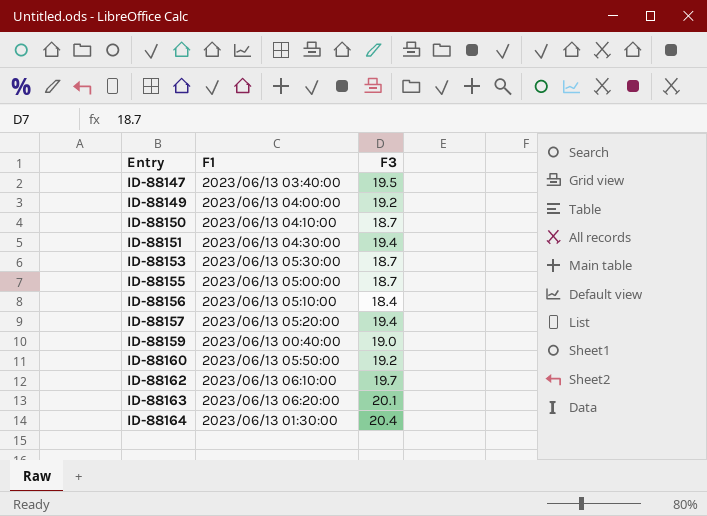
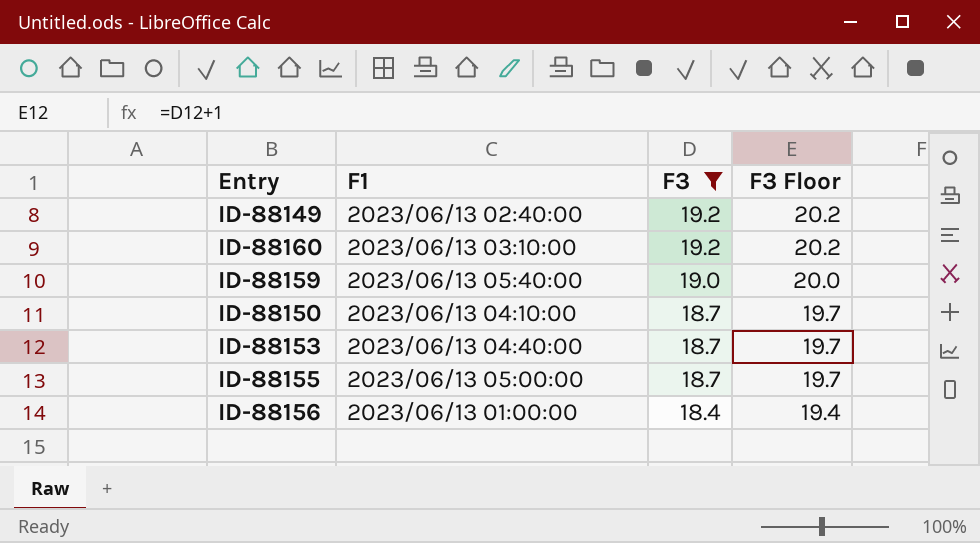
filter: none -> F3 <= 19.2
row order: Entry ascending -> F3 descending
column F3 Floor | formula: none -> [F3] + 1
ID-88149 | F1: 2023/06/13 04:00:00 -> 2023/06/13 02:40:00
ID-88160 | F1: 2023/06/13 05:50:00 -> 2023/06/13 03:10:00
ID-88159 | F1: 2023/06/13 00:40:00 -> 2023/06/13 05:40:00
ID-88153 | F1: 2023/06/13 05:30:00 -> 2023/06/13 04:40:00
ID-88156 | F1: 2023/06/13 05:10:00 -> 2023/06/13 01:00:00

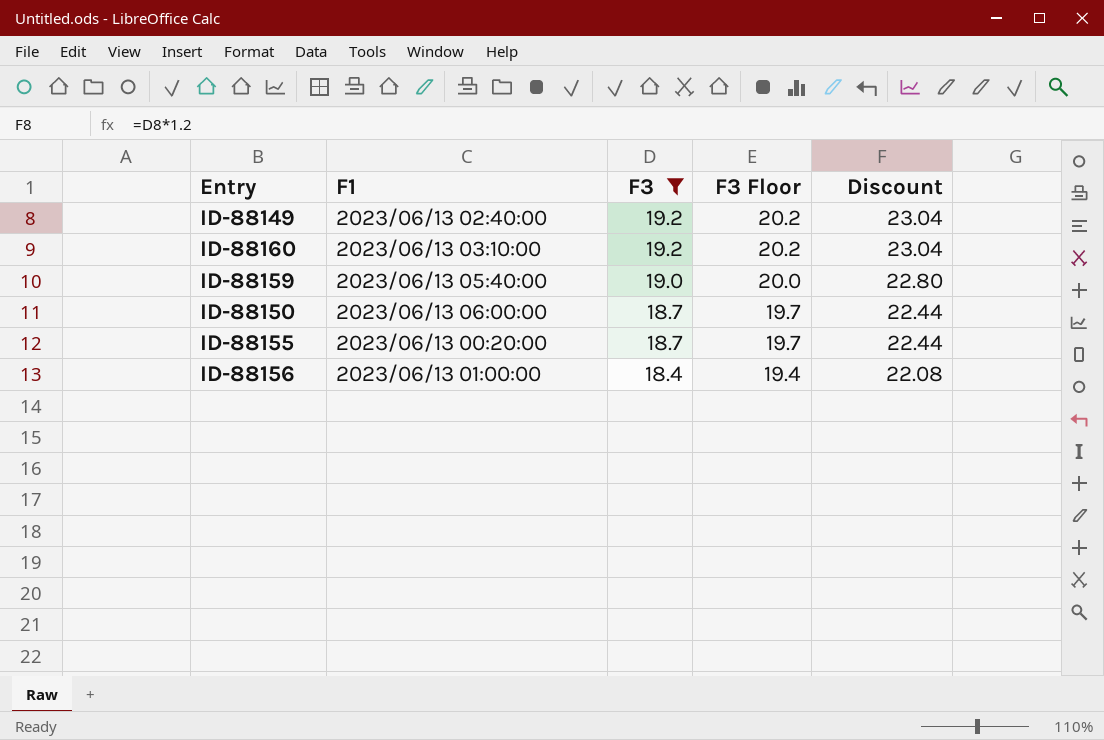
column Discount | formula: none -> [F3] * 1.2
row ID-88153: 2023/06/13 04:40:00 | 18.7 | 19.7 -> none
ID-88150 | F1: 2023/06/13 04:10:00 -> 2023/06/13 06:00:00
ID-88155 | F1: 2023/06/13 05:00:00 -> 2023/06/13 00:20:00

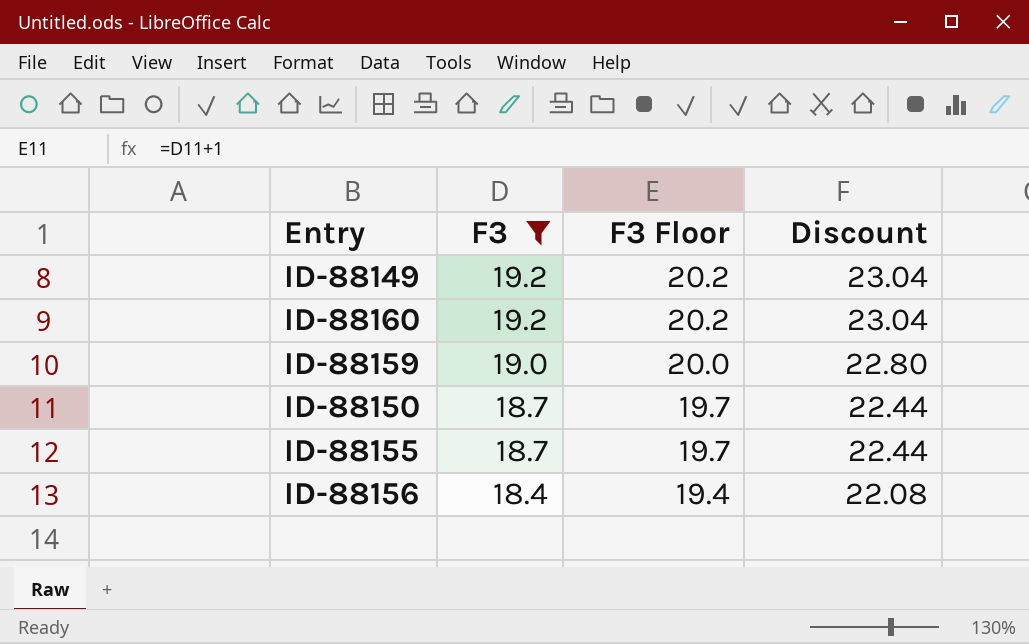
column F1 | position: 2 -> none

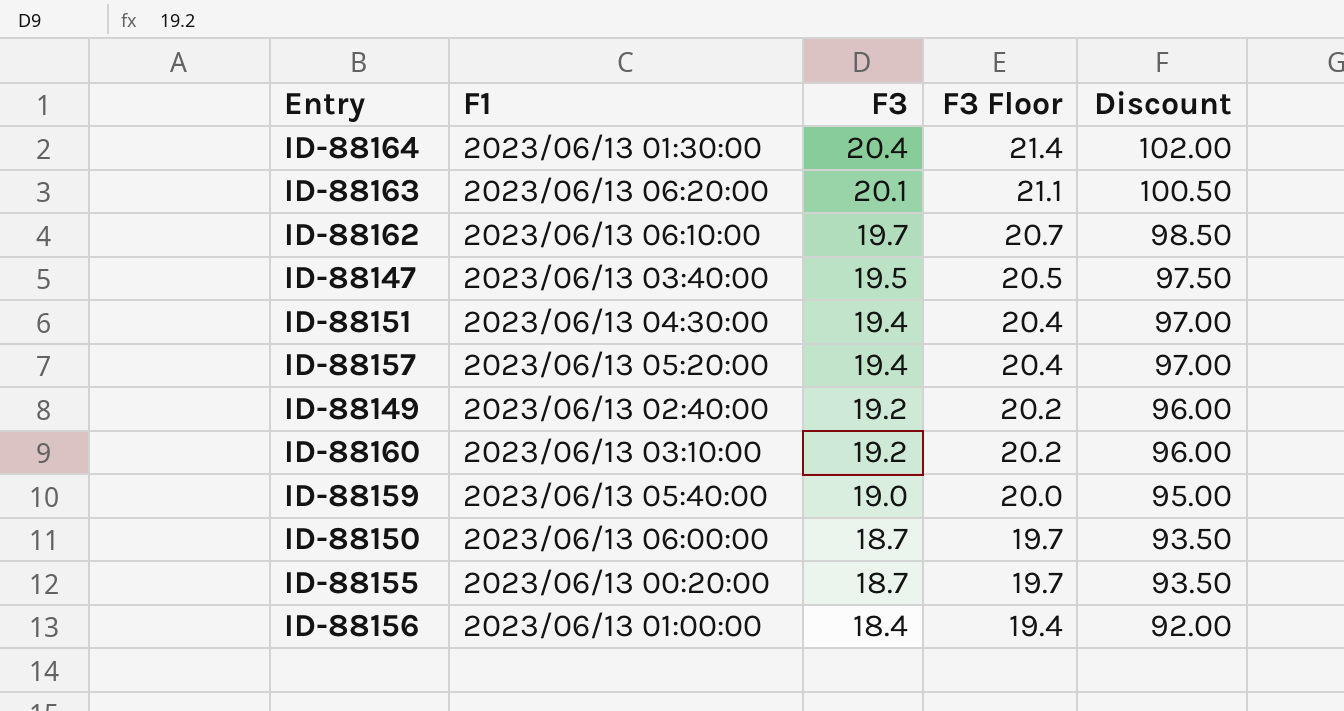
filter: F3 <= 19.2 -> none
column F1 | position: none -> 2
column Discount | formula: [F3] * 1.2 -> [F3] * 5

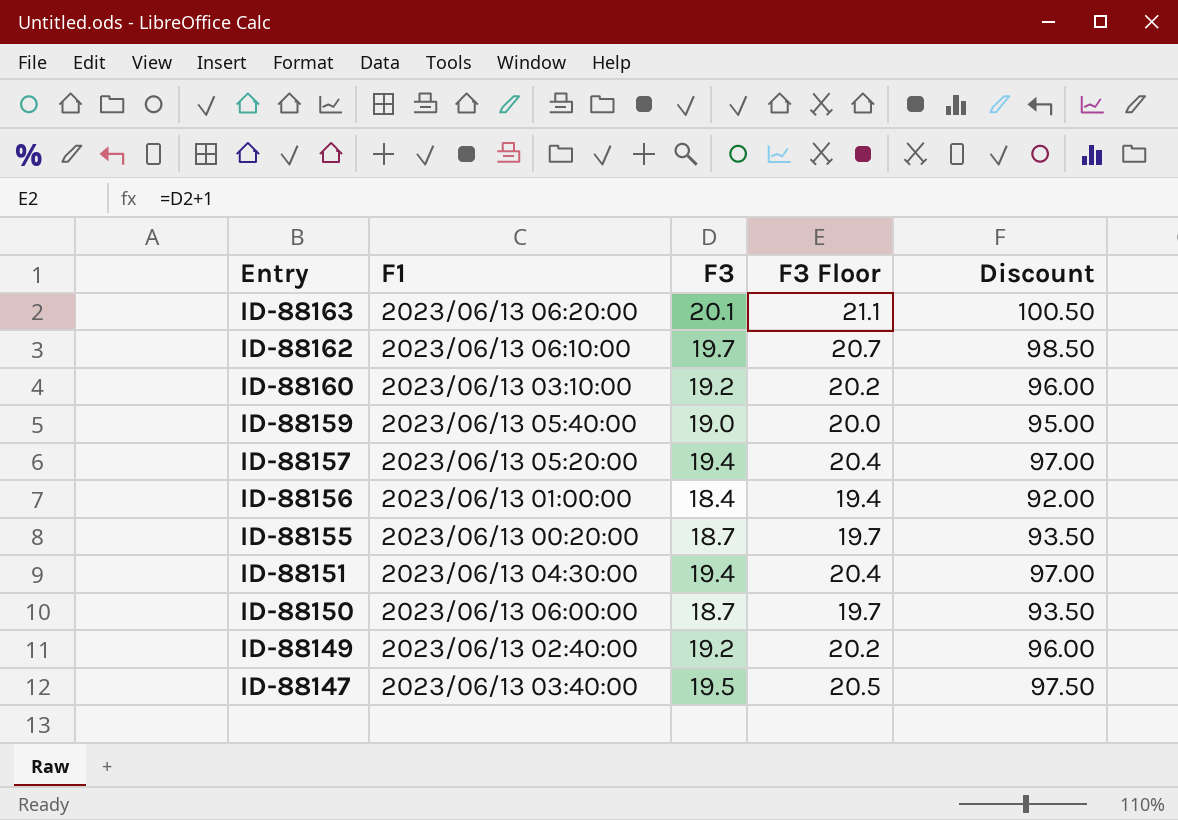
row order: F3 descending -> Entry descending
row ID-88164: 2023/06/13 01:30:00 | 20.4 | 21.4 | 102.00 -> none

